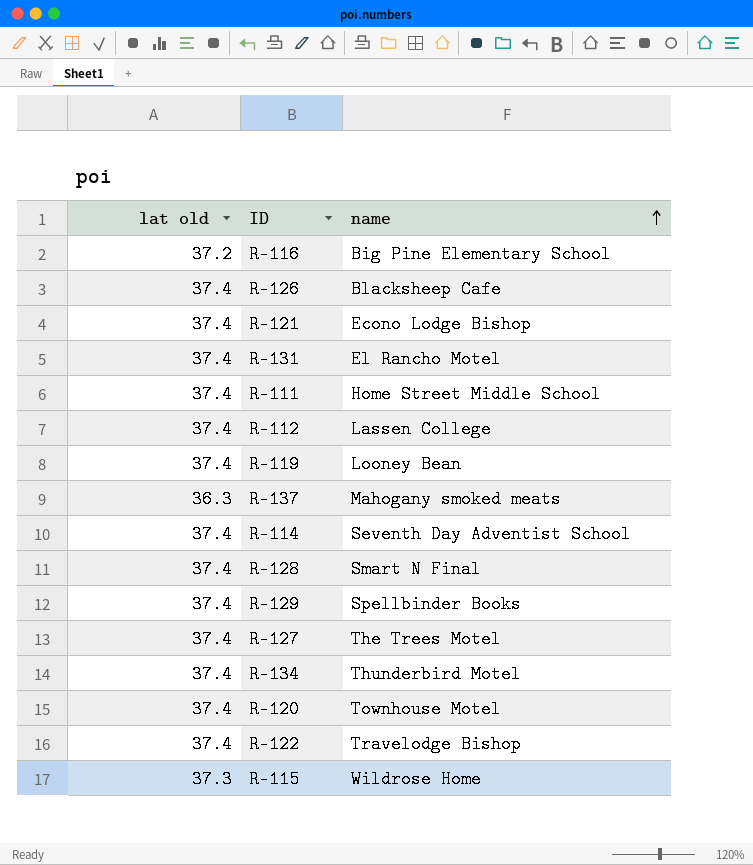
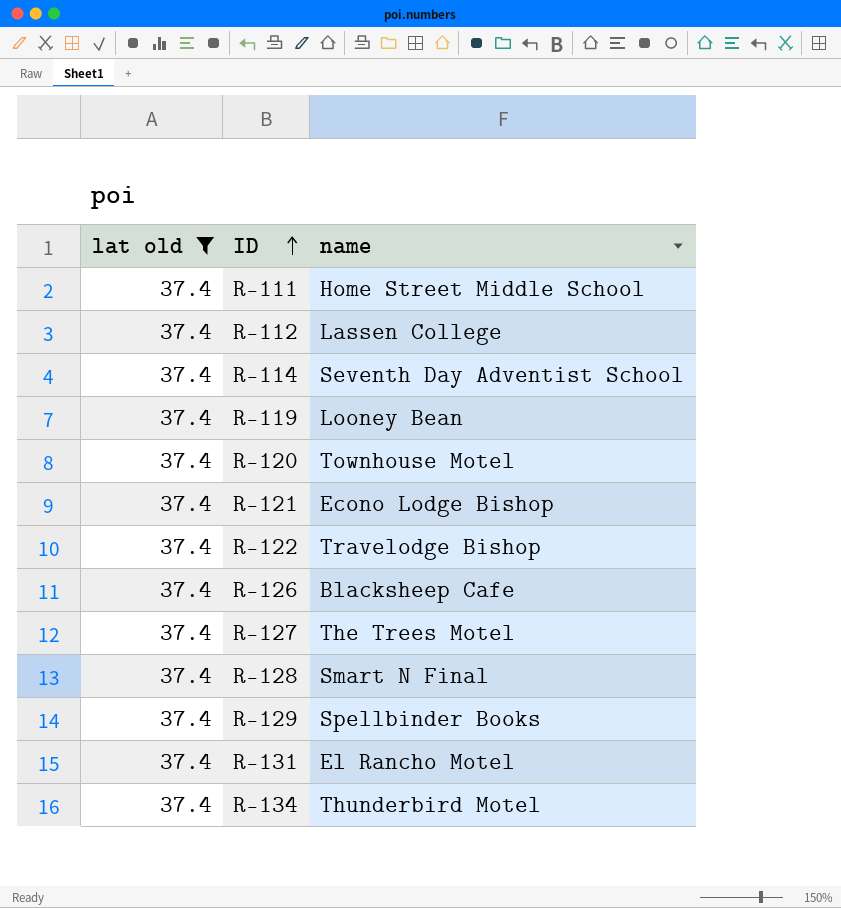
filter: none -> lat old = 37.4
row order: name ascending -> ID ascending

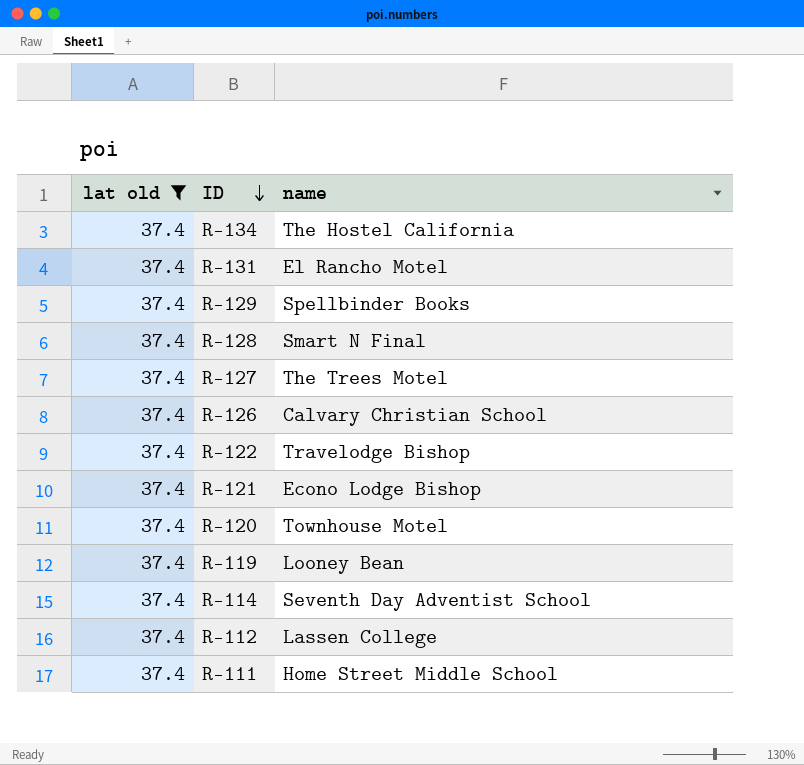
row order: ID ascending -> ID descending
R-134 | name: Thunderbird Motel -> The Hostel California
R-126 | name: Blacksheep Cafe -> Calvary Christian School

